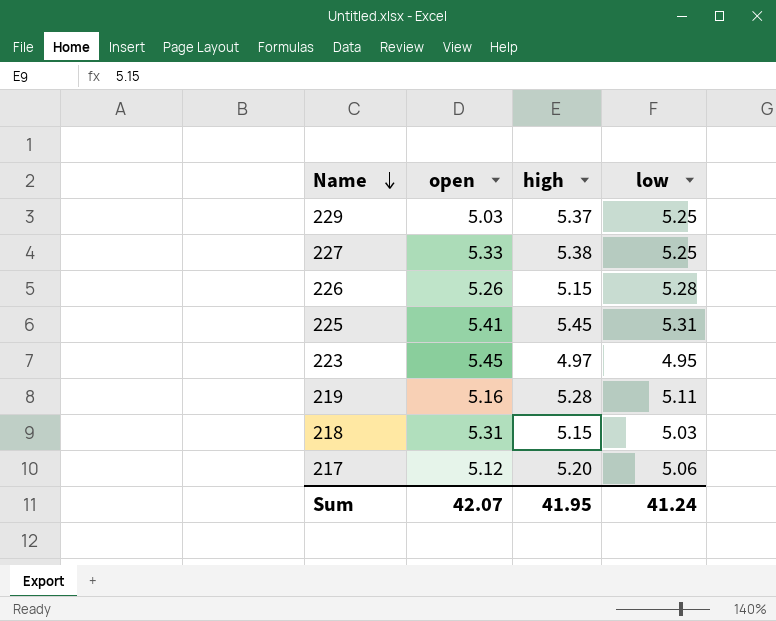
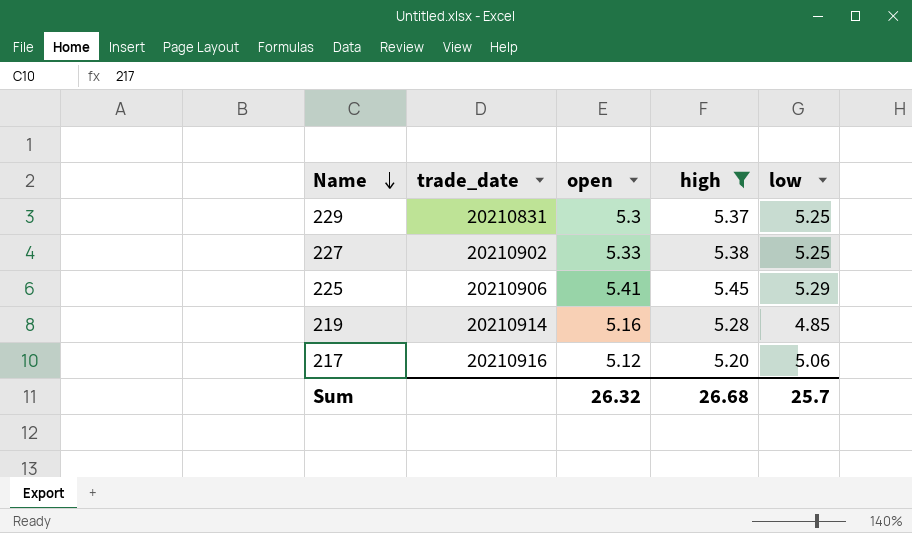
filter: none -> high >= 5.20
column trade_date | position: none -> 2
229 | open: 5.03 -> 5.3
225 | low: 5.31 -> 5.29
219 | low: 5.11 -> 4.85
Sum | open: 42.07 -> 26.32
Sum | high: 41.95 -> 26.68
Sum | low: 41.24 -> 25.7

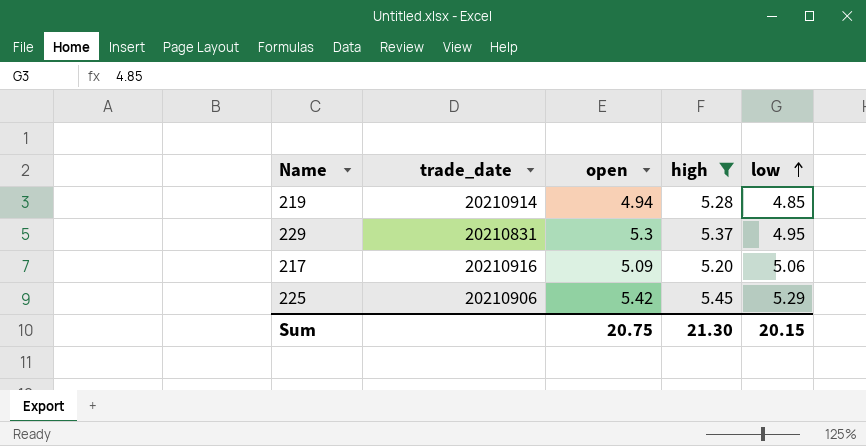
row order: Name descending -> low ascending
row 227: 20210902 | 5.33 | 5.38 | 5.25 -> none
219 | open: 5.16 -> 4.94
229 | low: 5.25 -> 4.95
217 | open: 5.12 -> 5.09
225 | open: 5.41 -> 5.42
Sum | open: 26.32 -> 20.75
Sum | high: 26.68 -> 21.30
Sum | low: 25.7 -> 20.15

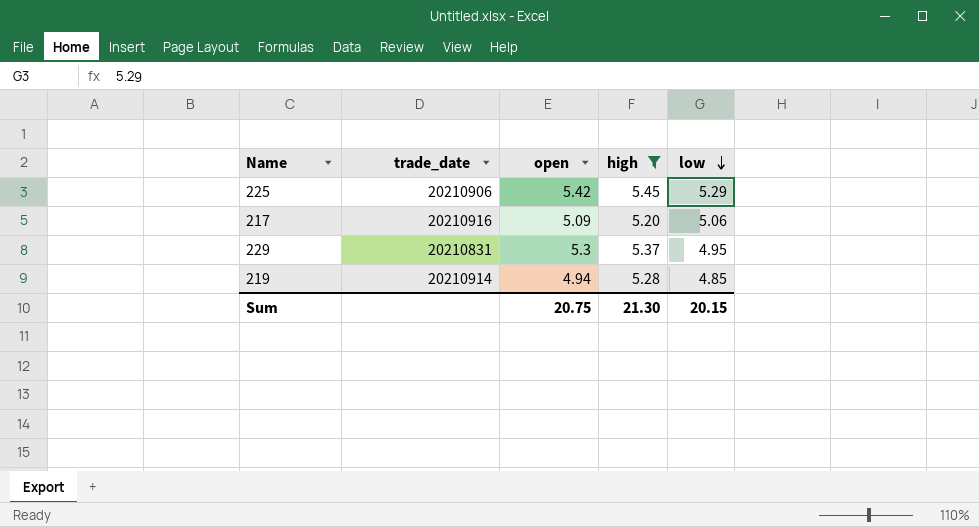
row order: low ascending -> low descending

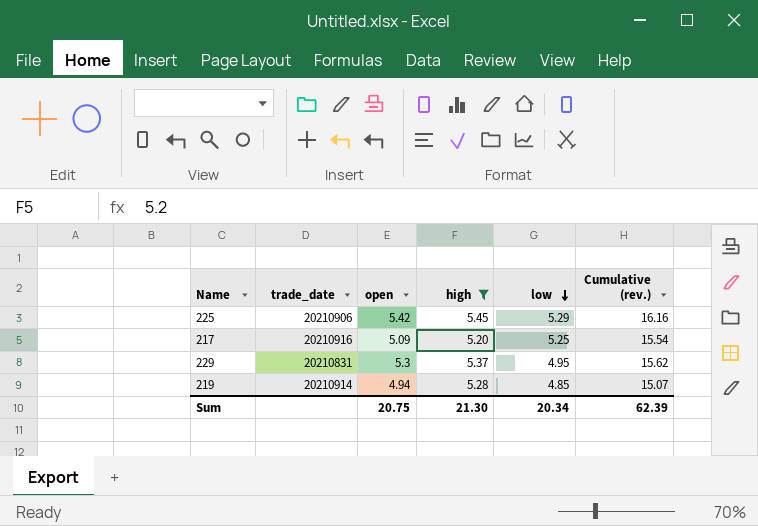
column Cumulative (rev.) | formula: none -> [open] + [high] + [low]
217 | low: 5.06 -> 5.25
Sum | low: 20.15 -> 20.34

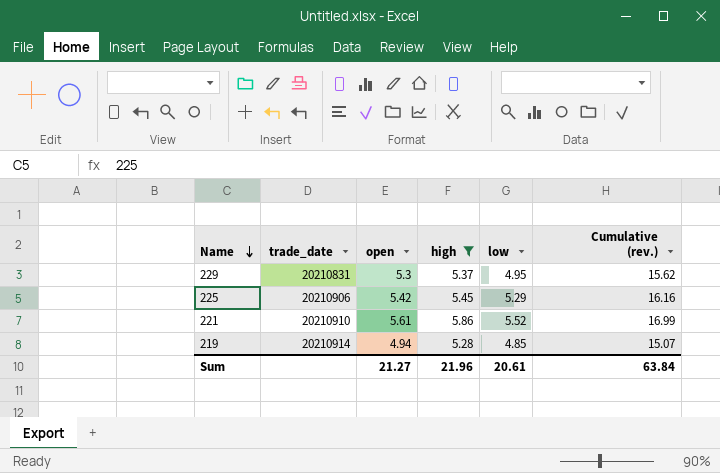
row order: low descending -> Name descending
row 217: 20210916 | 5.09 | 5.20 | 5.25 | 15.54 -> none
row 221: none -> 20210910 | 5.61 | 5.86 | 5.52 | 16.99
Sum | open: 20.75 -> 21.27
Sum | high: 21.30 -> 21.96
Sum | low: 20.34 -> 20.61
Sum | Cumulative (rev.): 62.39 -> 63.84

